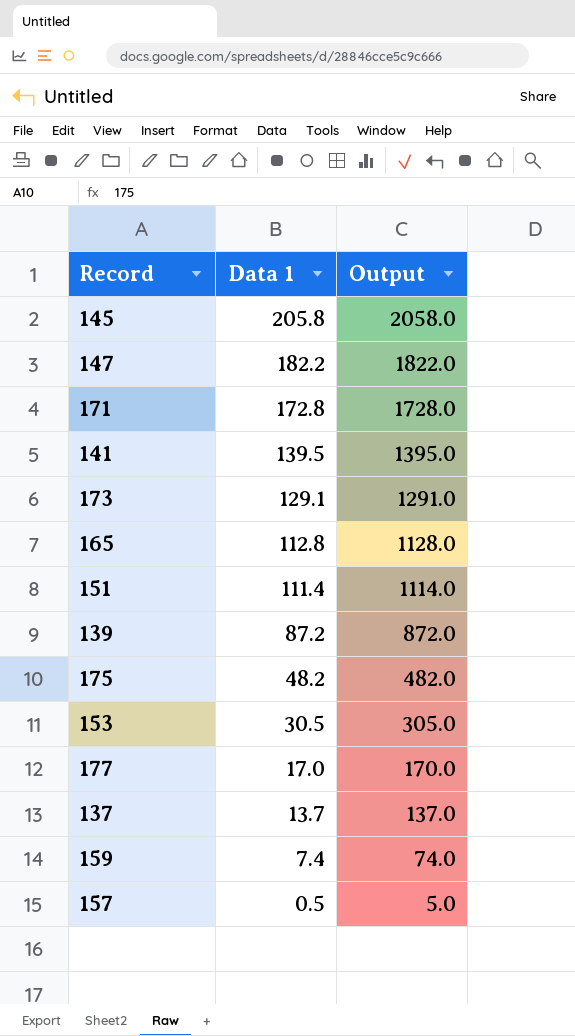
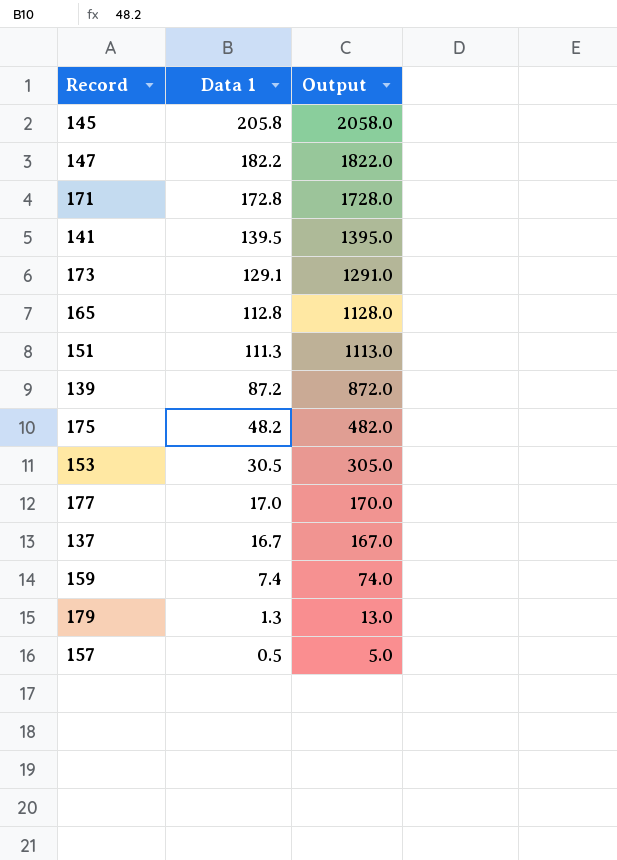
151 | Data 1: 111.4 -> 111.3
151 | Output: 1114.0 -> 1113.0
137 | Data 1: 13.7 -> 16.7
137 | Output: 137.0 -> 167.0
row 179: none -> 1.3 | 13.0

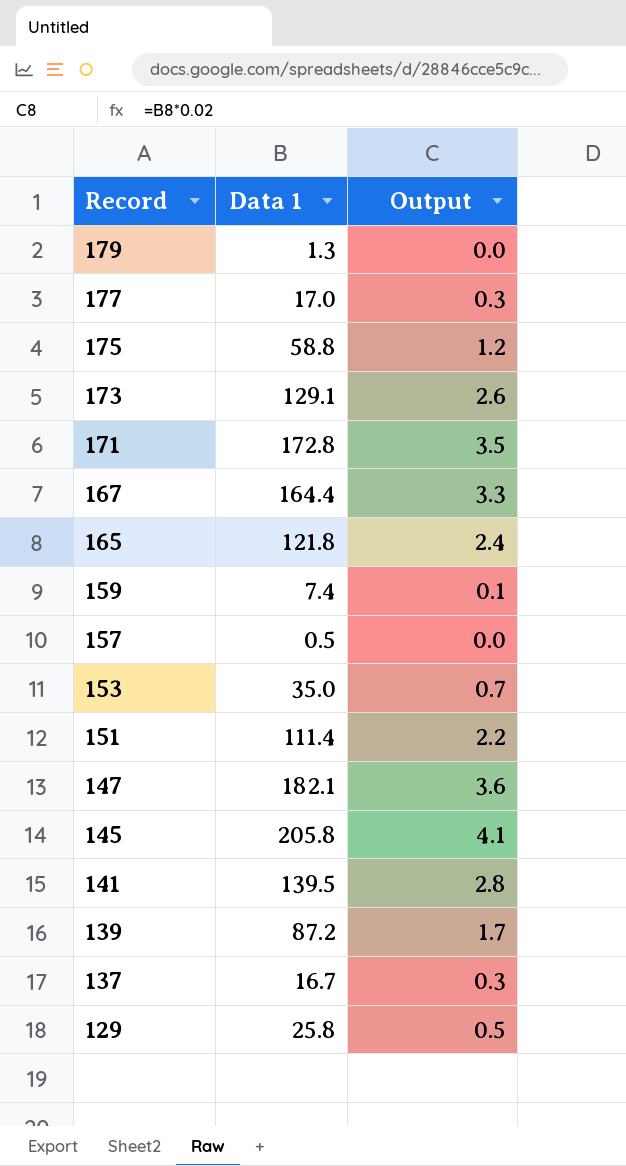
row order: Data 1 descending -> Record descending
column Output | formula: [Data 1] * 10 -> [Data 1] * 0.02
175 | Data 1: 48.2 -> 58.8
row 167: none -> 164.4 | 3.3
165 | Data 1: 112.8 -> 121.8
153 | Data 1: 30.5 -> 35.0
151 | Data 1: 111.3 -> 111.4
147 | Data 1: 182.2 -> 182.1
row 129: none -> 25.8 | 0.5

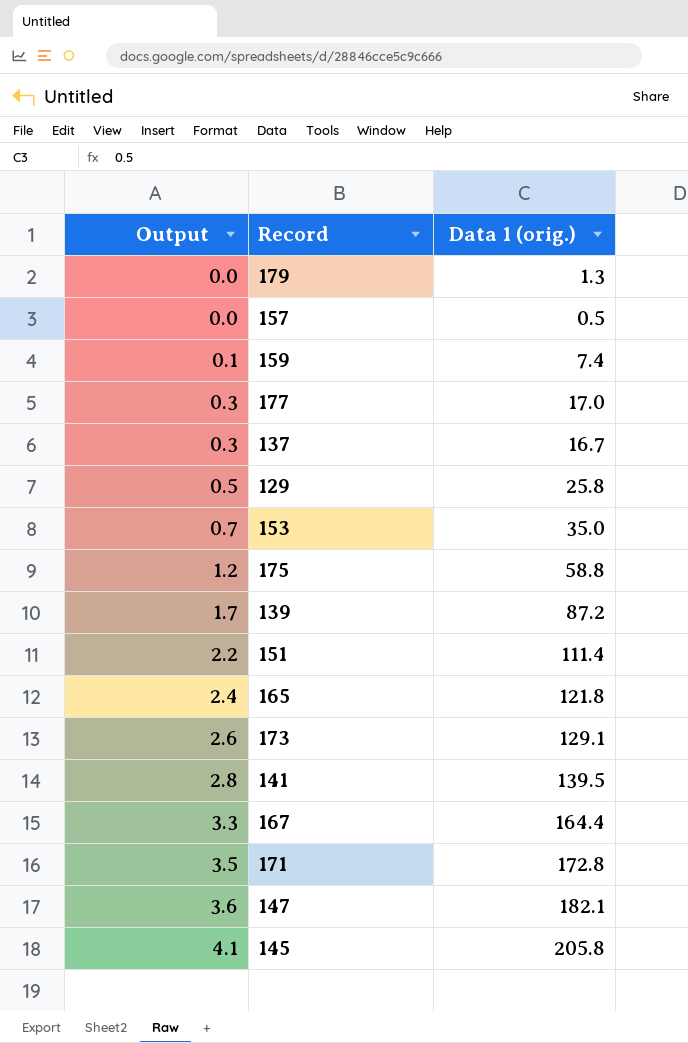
row order: Record descending -> Output ascending
column Output | position: 3 -> 1
column name: Data 1 -> Data 1 (orig.)

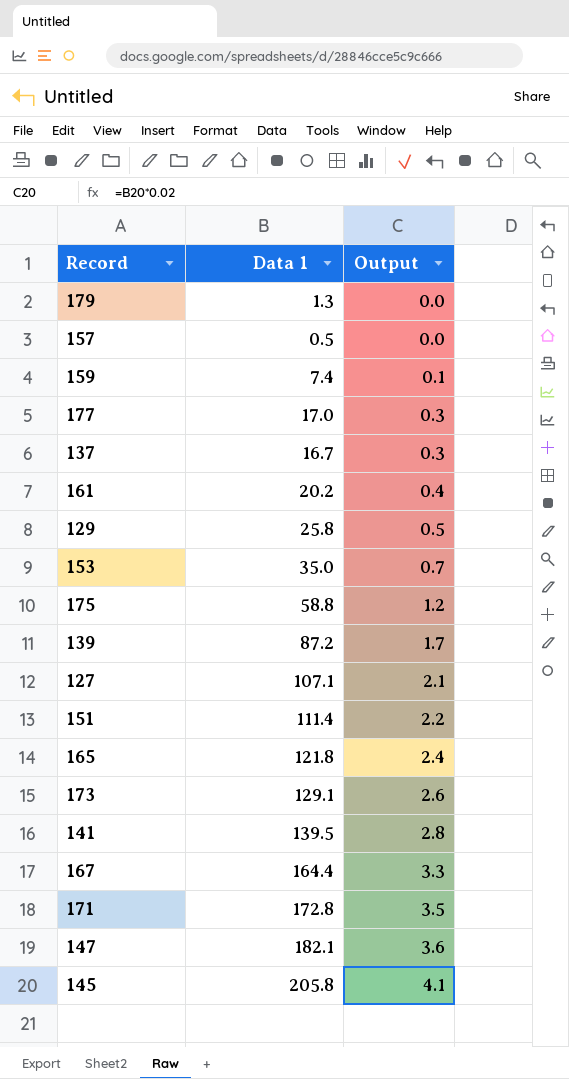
column name: Data 1 (orig.) -> Data 1
column Output | position: 1 -> 3
row 161: none -> 20.2 | 0.4
row 127: none -> 107.1 | 2.1

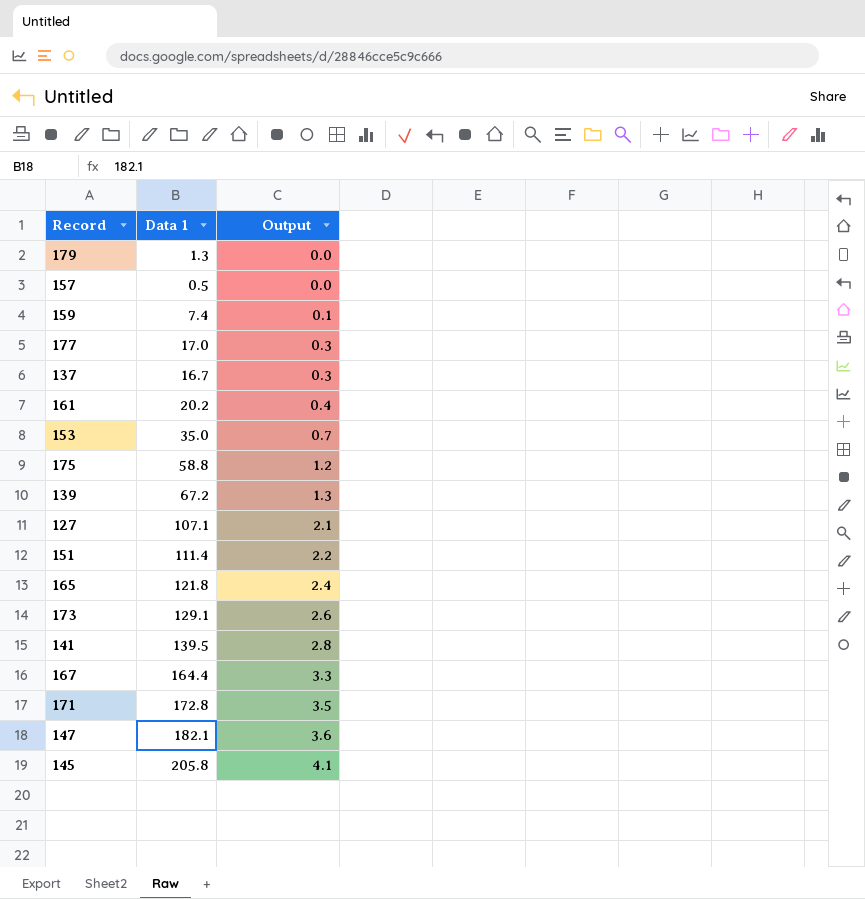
row 129: 25.8 | 0.5 -> none
139 | Data 1: 87.2 -> 67.2
139 | Output: 1.7 -> 1.3

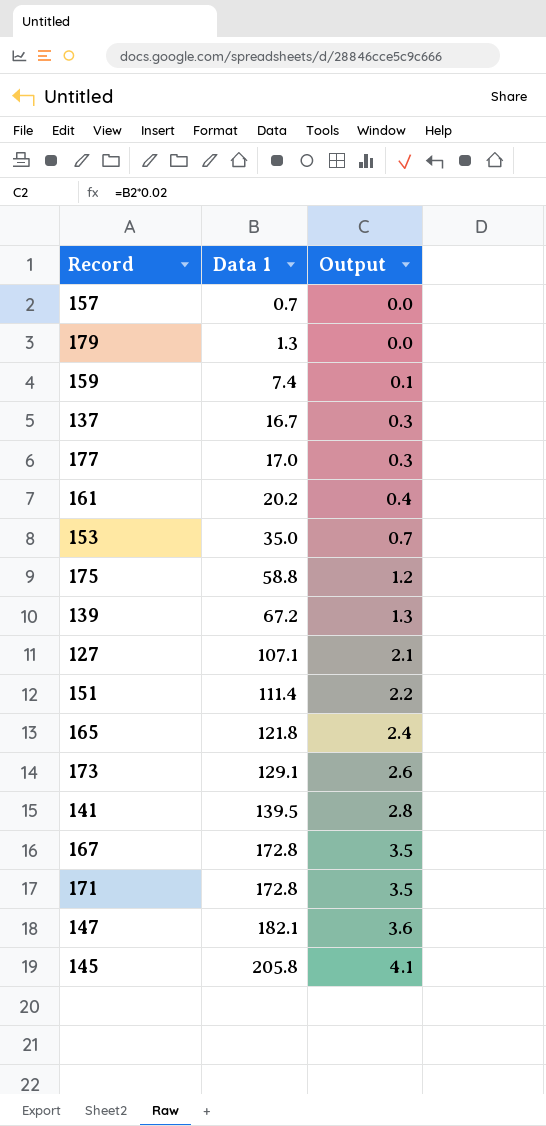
row order: Output ascending -> Data 1 ascending
157 | Data 1: 0.5 -> 0.7
167 | Data 1: 164.4 -> 172.8
167 | Output: 3.3 -> 3.5

